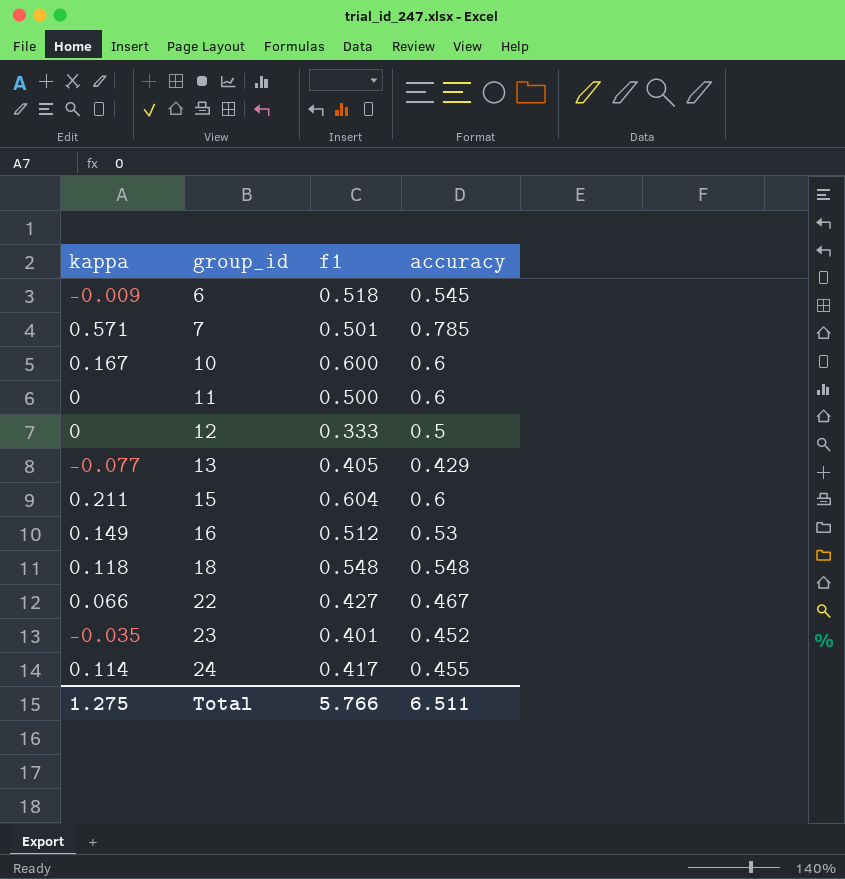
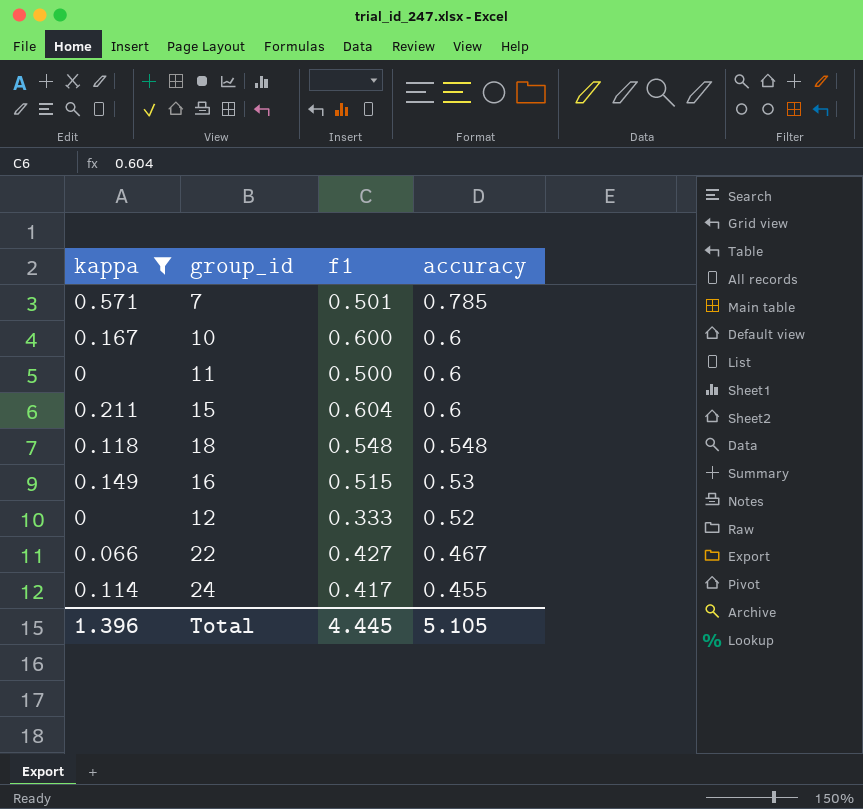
filter: none -> kappa >= 0
row order: group_id ascending -> accuracy descending
16 | f1: 0.512 -> 0.515
12 | accuracy: 0.5 -> 0.52
Total | kappa: 1.275 -> 1.396
Total | f1: 5.766 -> 4.445
Total | accuracy: 6.511 -> 5.105

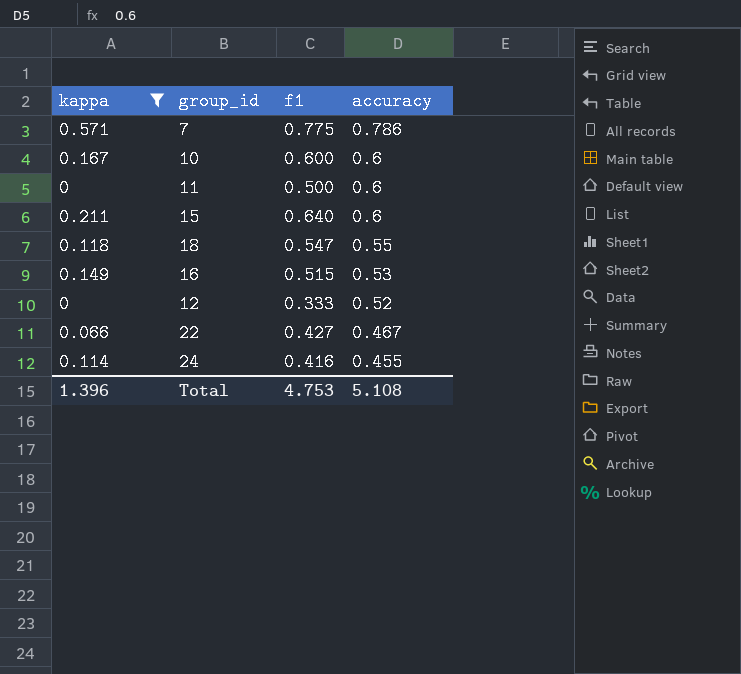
7 | f1: 0.501 -> 0.775
7 | accuracy: 0.785 -> 0.786
15 | f1: 0.604 -> 0.640
18 | f1: 0.548 -> 0.547
18 | accuracy: 0.548 -> 0.55
24 | f1: 0.417 -> 0.416
Total | f1: 4.445 -> 4.753
Total | accuracy: 5.105 -> 5.108

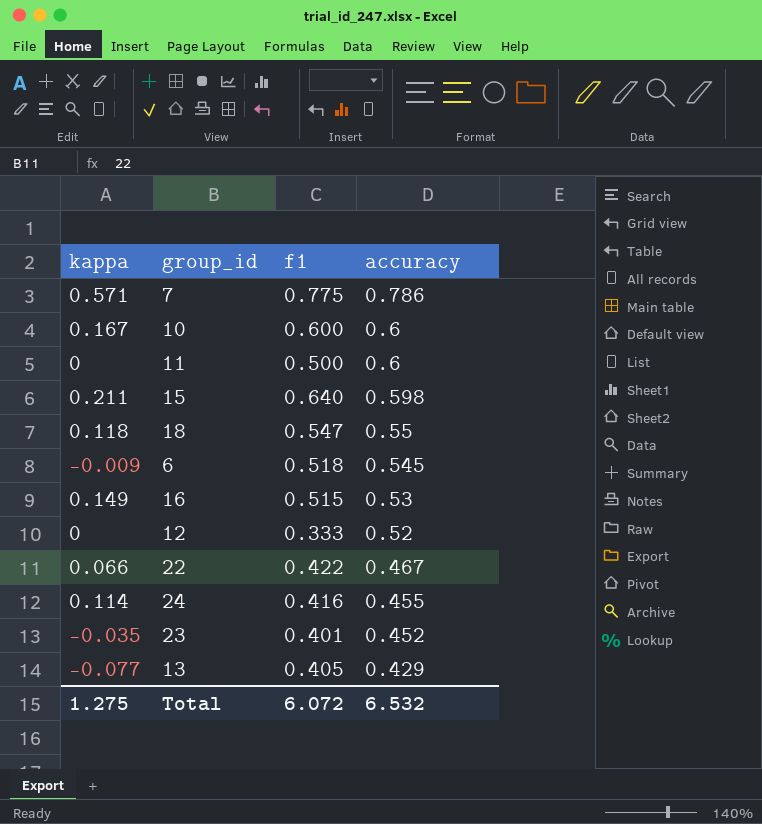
filter: kappa >= 0 -> none
15 | accuracy: 0.6 -> 0.598
22 | f1: 0.427 -> 0.422
Total | kappa: 1.396 -> 1.275
Total | f1: 4.753 -> 6.072
Total | accuracy: 5.108 -> 6.532

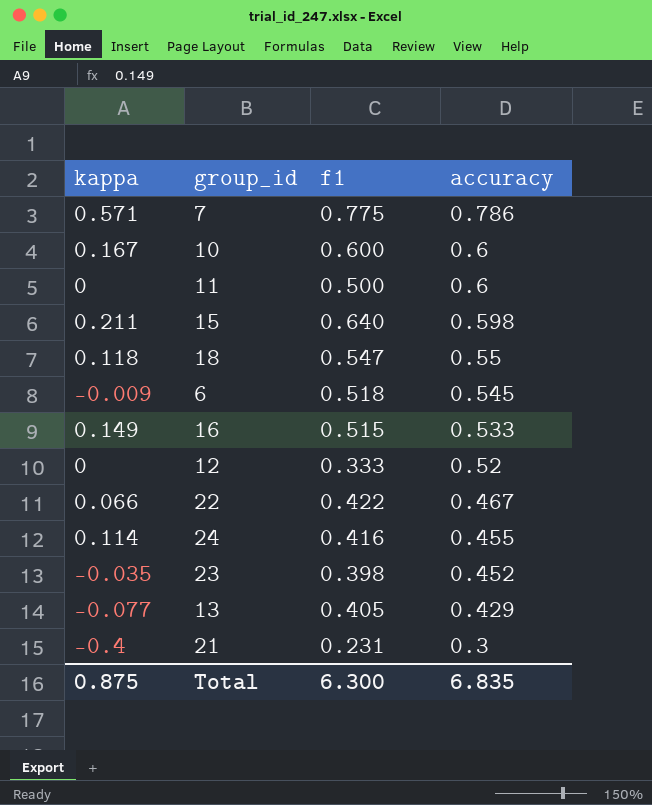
16 | accuracy: 0.53 -> 0.533
23 | f1: 0.401 -> 0.398
row 21: none -> -0.4 | 0.231 | 0.3
Total | kappa: 1.275 -> 0.875
Total | f1: 6.072 -> 6.300
Total | accuracy: 6.532 -> 6.835

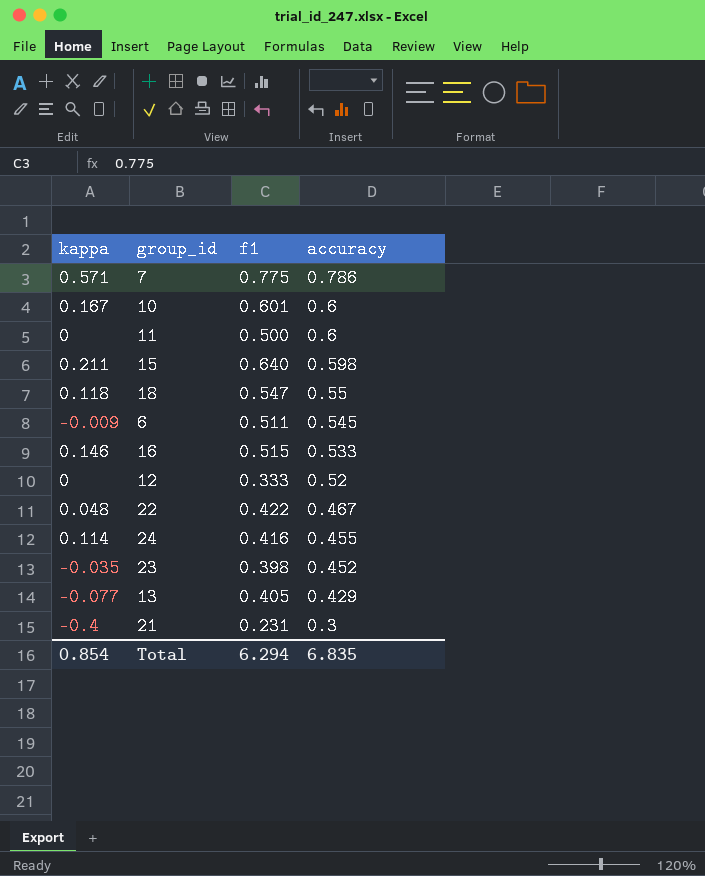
10 | f1: 0.600 -> 0.601
6 | f1: 0.518 -> 0.511
16 | kappa: 0.149 -> 0.146
22 | kappa: 0.066 -> 0.048
Total | kappa: 0.875 -> 0.854
Total | f1: 6.300 -> 6.294

